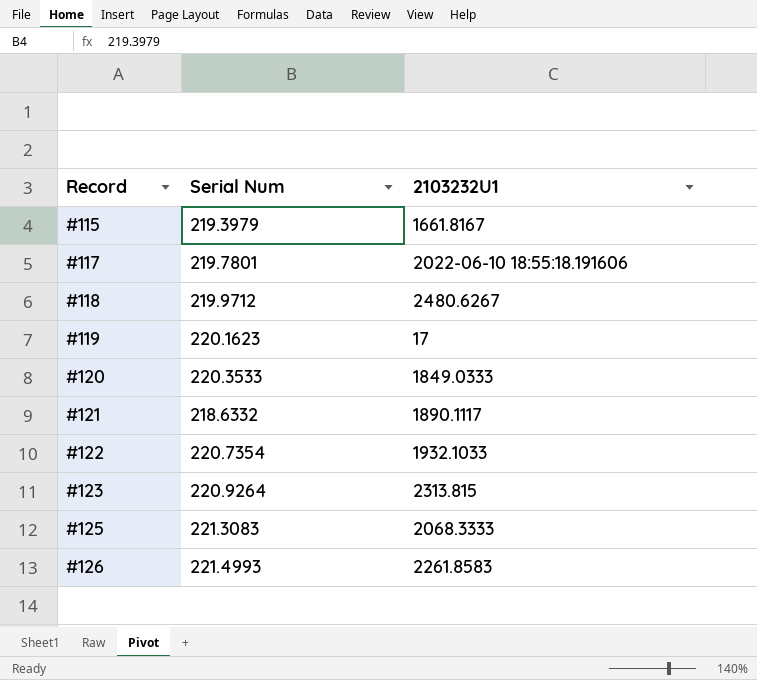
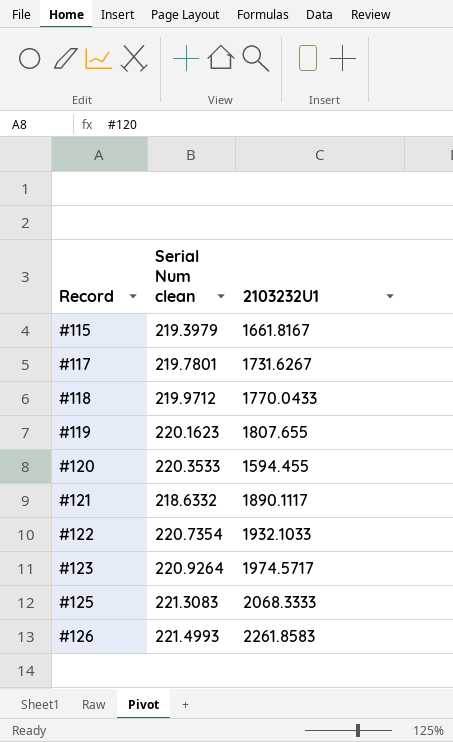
column name: Serial Num -> Serial Num clean
#117 | 2103232U1: 2022-06-10 18:55:18.191606 -> 1731.6267
#118 | 2103232U1: 2480.6267 -> 1770.0433
#119 | 2103232U1: 17 -> 1807.655
#120 | 2103232U1: 1849.0333 -> 1594.455
#123 | 2103232U1: 2313.815 -> 1974.5717

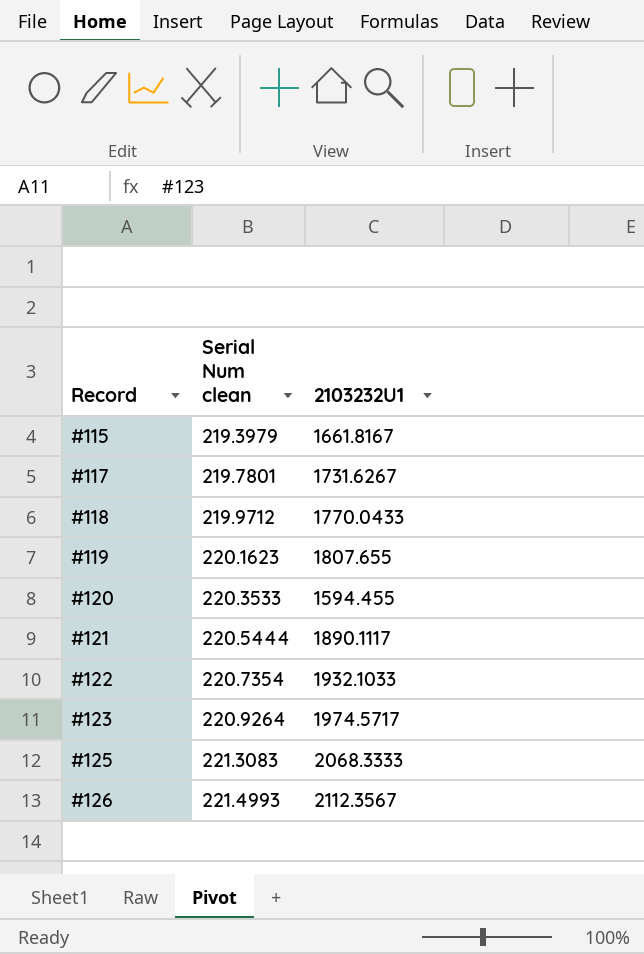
#121 | Serial Num clean: 218.6332 -> 220.5444
#126 | 2103232U1: 2261.8583 -> 2112.3567

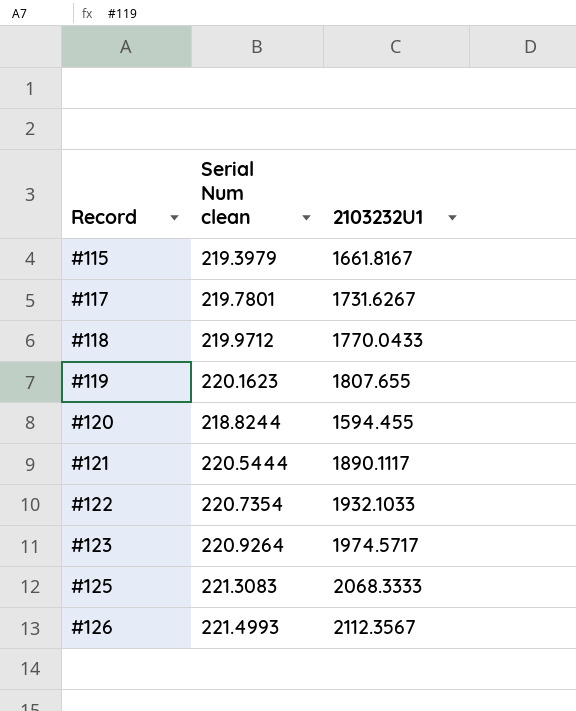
#120 | Serial Num clean: 220.3533 -> 218.8244

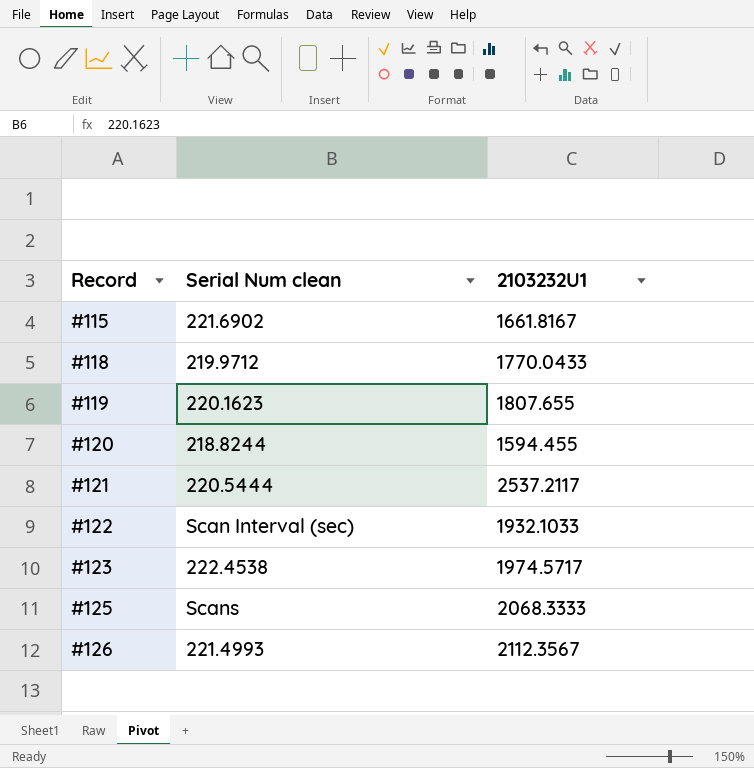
row #117: 219.7801 | 1731.6267 -> none
#115 | Serial Num clean: 219.3979 -> 221.6902
#121 | 2103232U1: 1890.1117 -> 2537.2117
#122 | Serial Num clean: 220.7354 -> Scan Interval (sec)
#123 | Serial Num clean: 220.9264 -> 222.4538
#125 | Serial Num clean: 221.3083 -> Scans

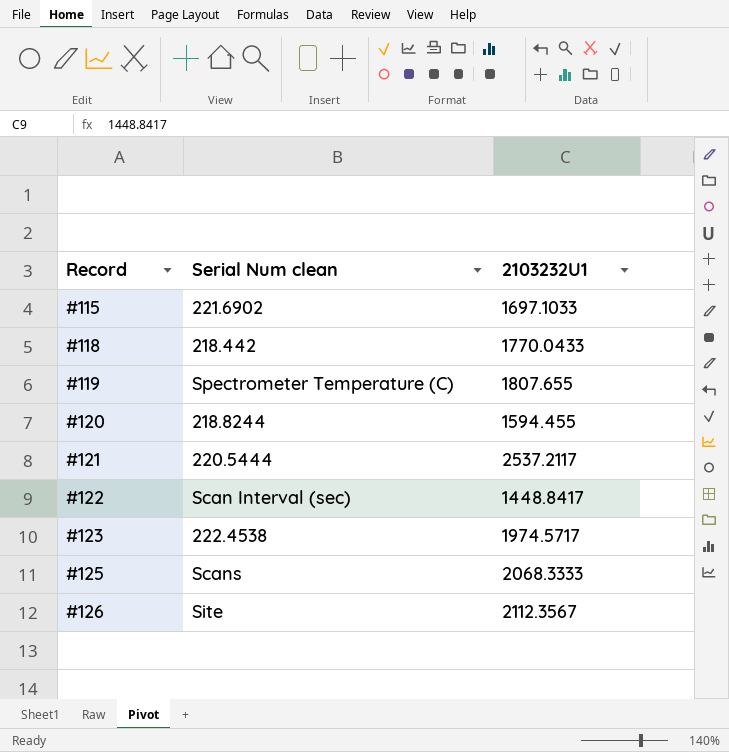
#115 | 2103232U1: 1661.8167 -> 1697.1033
#118 | Serial Num clean: 219.9712 -> 218.442
#119 | Serial Num clean: 220.1623 -> Spectrometer Temperature (C)
#122 | 2103232U1: 1932.1033 -> 1448.8417
#126 | Serial Num clean: 221.4993 -> Site

